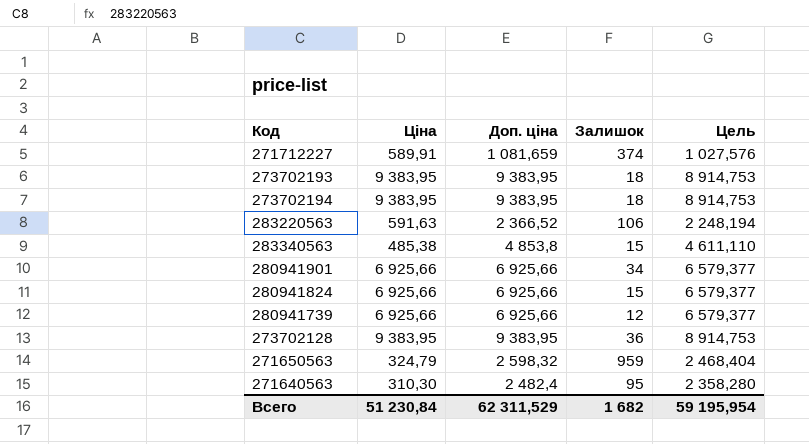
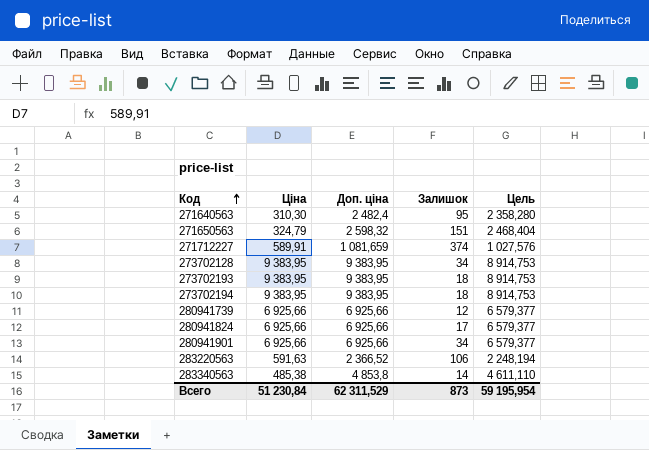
row order: none -> Код ascending
271650563 | Залишок: 959 -> 151
273702128 | Залишок: 36 -> 34
280941824 | Залишок: 15 -> 17
283340563 | Залишок: 15 -> 14
Всего | Залишок: 1 682 -> 873

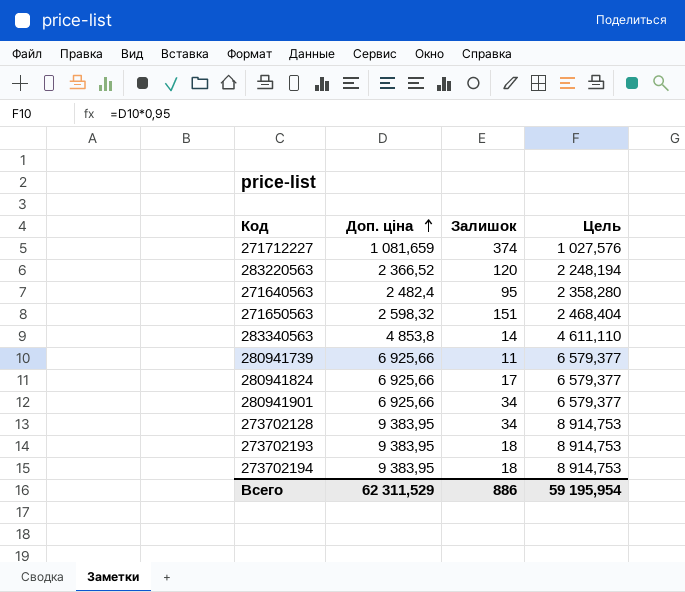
row order: Код ascending -> Доп. ціна ascending
column Ціна | position: 2 -> none
283220563 | Залишок: 106 -> 120
280941739 | Залишок: 12 -> 11
Всего | Залишок: 873 -> 886

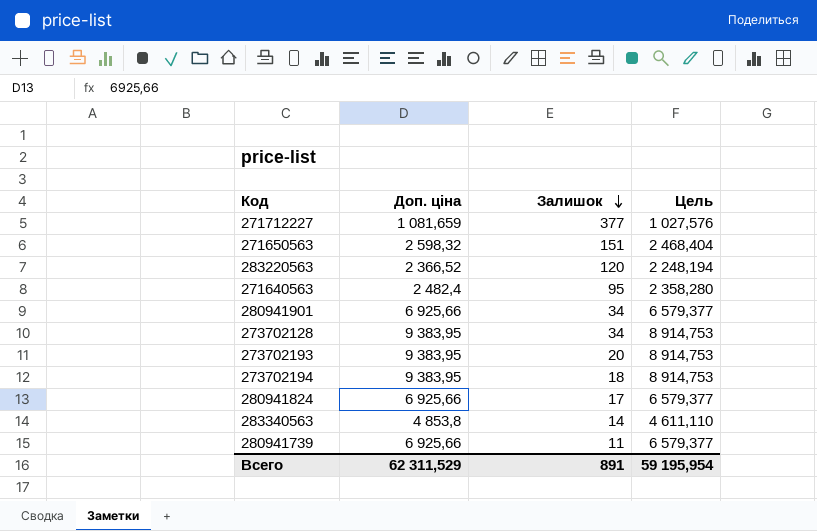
row order: Доп. ціна ascending -> Залишок descending
271712227 | Залишок: 374 -> 377
273702193 | Залишок: 18 -> 20
Всего | Залишок: 886 -> 891

